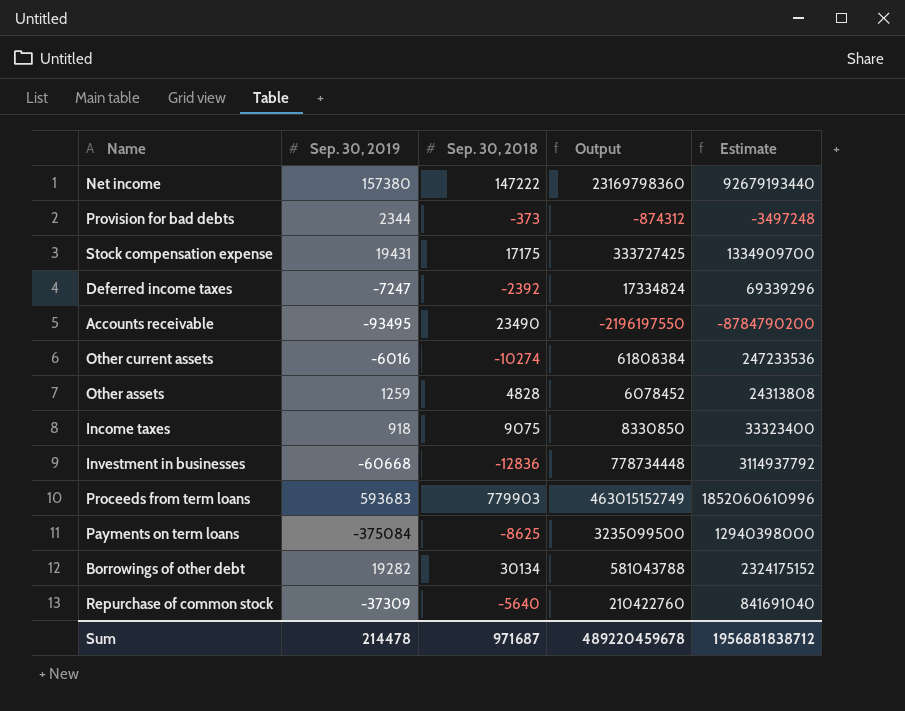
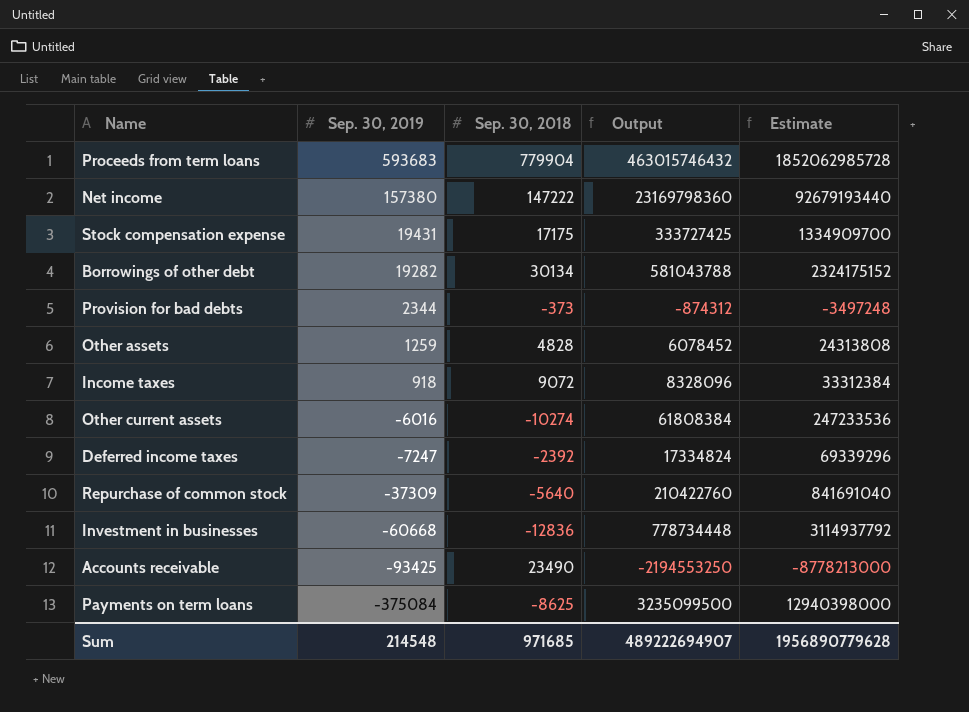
row order: none -> Sep. 30, 2019 descending
Proceeds from term loans | Sep. 30, 2018: 779903 -> 779904
Proceeds from term loans | Output: 463015152749 -> 463015746432
Proceeds from term loans | Estimate: 1852060610996 -> 1852062985728
Income taxes | Sep. 30, 2018: 9075 -> 9072
Income taxes | Output: 8330850 -> 8328096
Income taxes | Estimate: 33323400 -> 33312384
Accounts receivable | Sep. 30, 2019: -93495 -> -93425
Accounts receivable | Output: -2196197550 -> -2194553250
Accounts receivable | Estimate: -8784790200 -> -8778213000
Sum | Sep. 30, 2019: 214478 -> 214548
Sum | Sep. 30, 2018: 971687 -> 971685
Sum | Output: 489220459678 -> 489222694907
Sum | Estimate: 1956881838712 -> 1956890779628

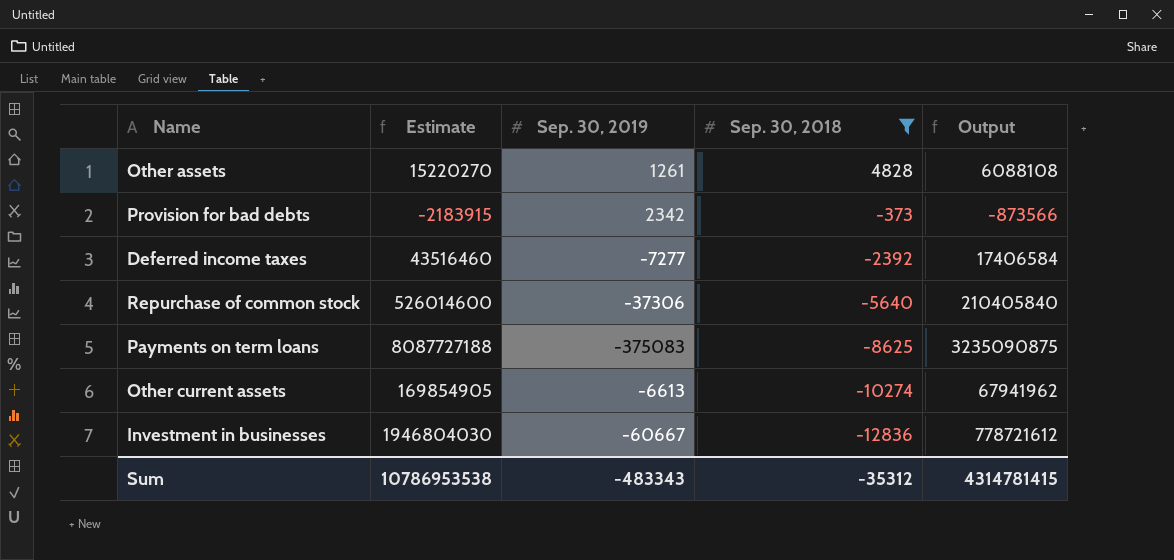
filter: none -> Sep. 30, 2018 <= 4828
row order: Sep. 30, 2019 descending -> Sep. 30, 2018 descending
column Estimate | formula: [Output] * 4 -> [Output] * 2.5
column Estimate | position: 5 -> 2
Other assets | Sep. 30, 2019: 1259 -> 1261
Other assets | Output: 6078452 -> 6088108
Provision for bad debts | Sep. 30, 2019: 2344 -> 2342
Provision for bad debts | Output: -874312 -> -873566
Deferred income taxes | Sep. 30, 2019: -7247 -> -7277
Deferred income taxes | Output: 17334824 -> 17406584
Repurchase of common stock | Sep. 30, 2019: -37309 -> -37306
Repurchase of common stock | Output: 210422760 -> 210405840
Payments on term loans | Sep. 30, 2019: -375084 -> -375083
Payments on term loans | Output: 3235099500 -> 3235090875
Other current assets | Sep. 30, 2019: -6016 -> -6613
Other current assets | Output: 61808384 -> 67941962
Investment in businesses | Sep. 30, 2019: -60668 -> -60667
Investment in businesses | Output: 778734448 -> 778721612
Sum | Estimate: 1956890779628 -> 10786953538
Sum | Sep. 30, 2019: 214548 -> -483343
Sum | Sep. 30, 2018: 971685 -> -35312
Sum | Output: 489222694907 -> 4314781415

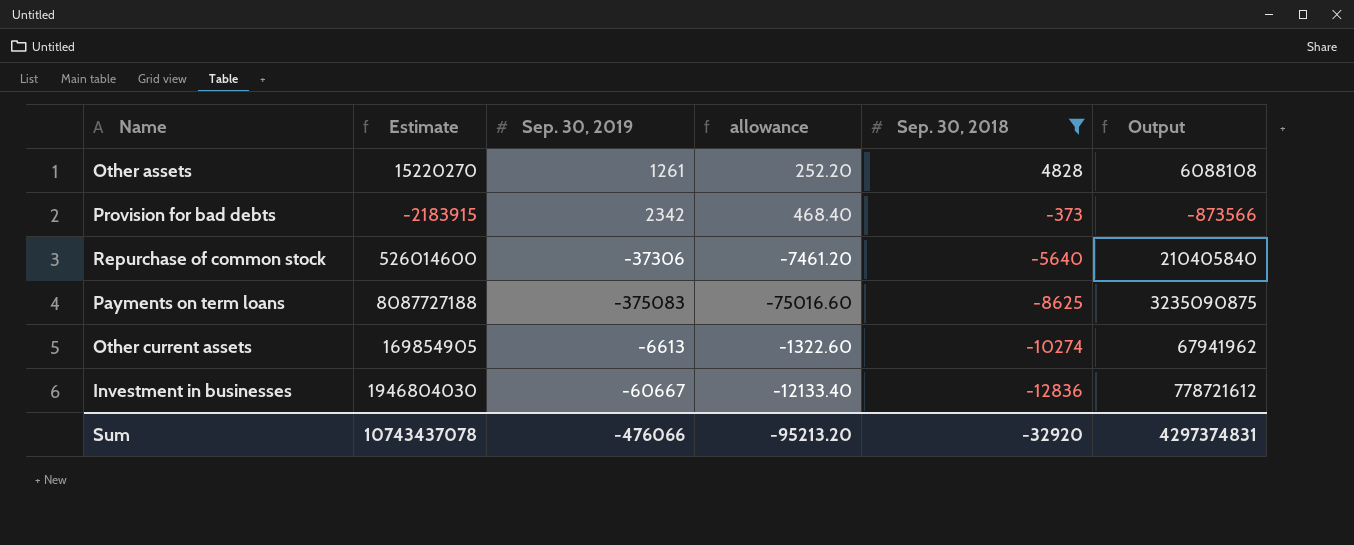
column allowance | formula: none -> [Sep. 30, 2019] * 0.2
row Deferred income taxes: 43516460 | -7277 | -2392 | 17406584 -> none
Sum | Estimate: 10786953538 -> 10743437078
Sum | Sep. 30, 2019: -483343 -> -476066
Sum | Sep. 30, 2018: -35312 -> -32920
Sum | Output: 4314781415 -> 4297374831

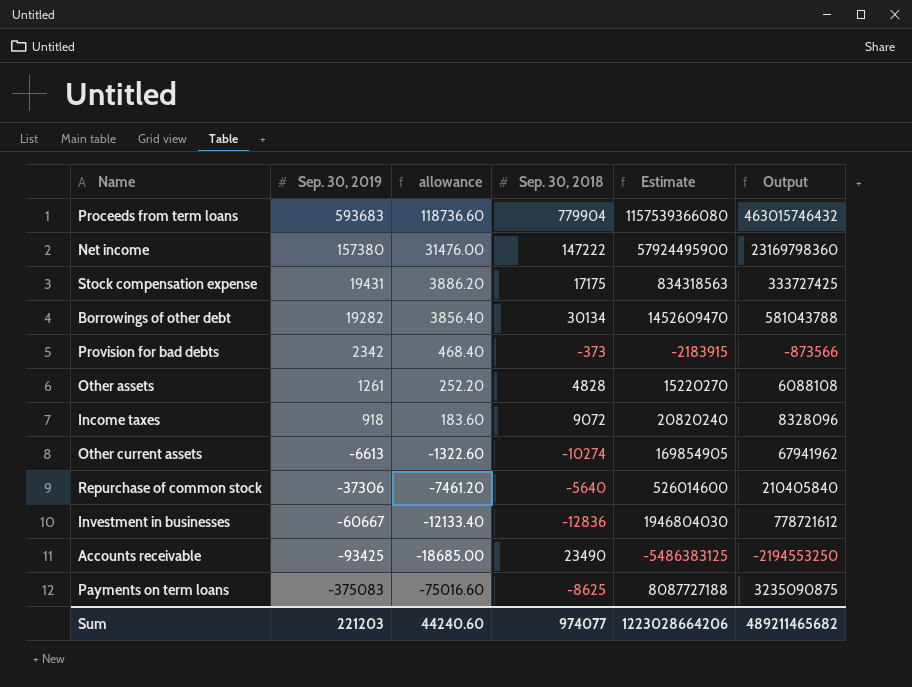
filter: Sep. 30, 2018 <= 4828 -> none
row order: Sep. 30, 2018 descending -> Sep. 30, 2019 descending
column Estimate | position: 2 -> 5
Sum | Sep. 30, 2019: -476066 -> 221203
Sum | allowance: -95213.20 -> 44240.60
Sum | Sep. 30, 2018: -32920 -> 974077
Sum | Estimate: 10743437078 -> 1223028664206
Sum | Output: 4297374831 -> 489211465682

